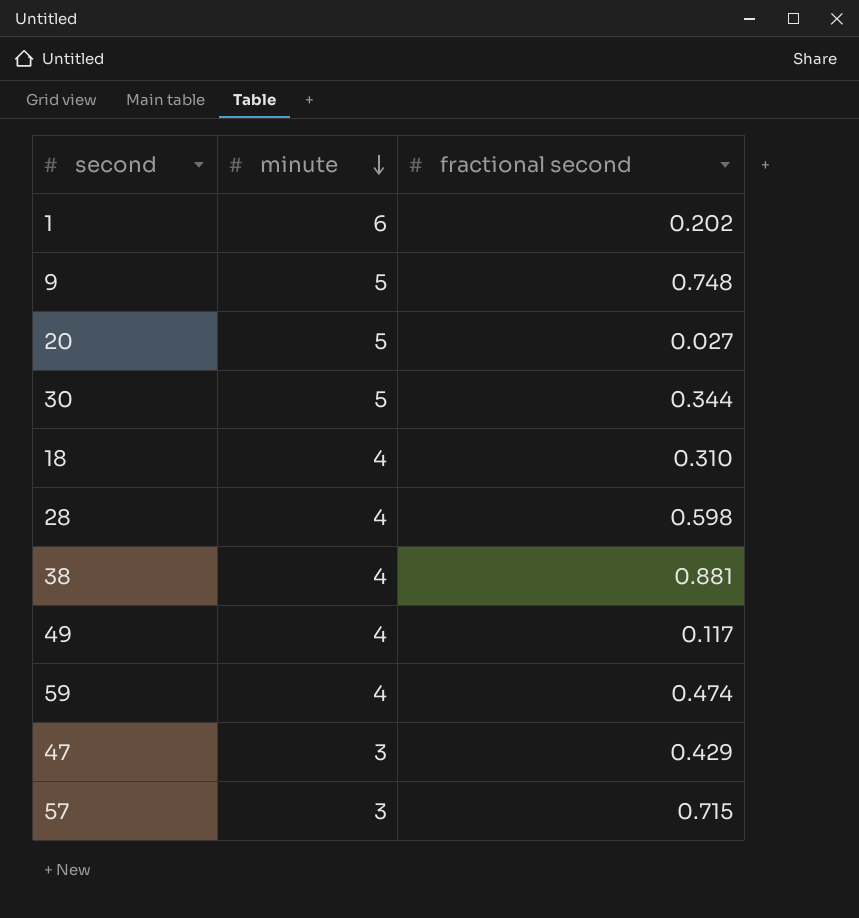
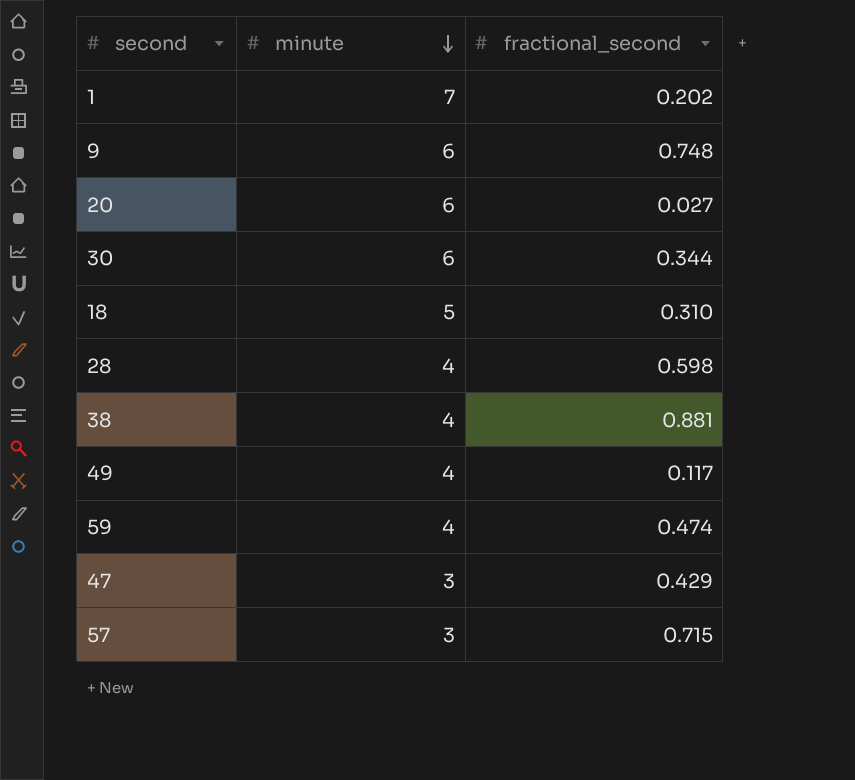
column name: fractional second -> fractional_second
1 | minute: 6 -> 7
9 | minute: 5 -> 6
20 | minute: 5 -> 6
30 | minute: 5 -> 6
18 | minute: 4 -> 5

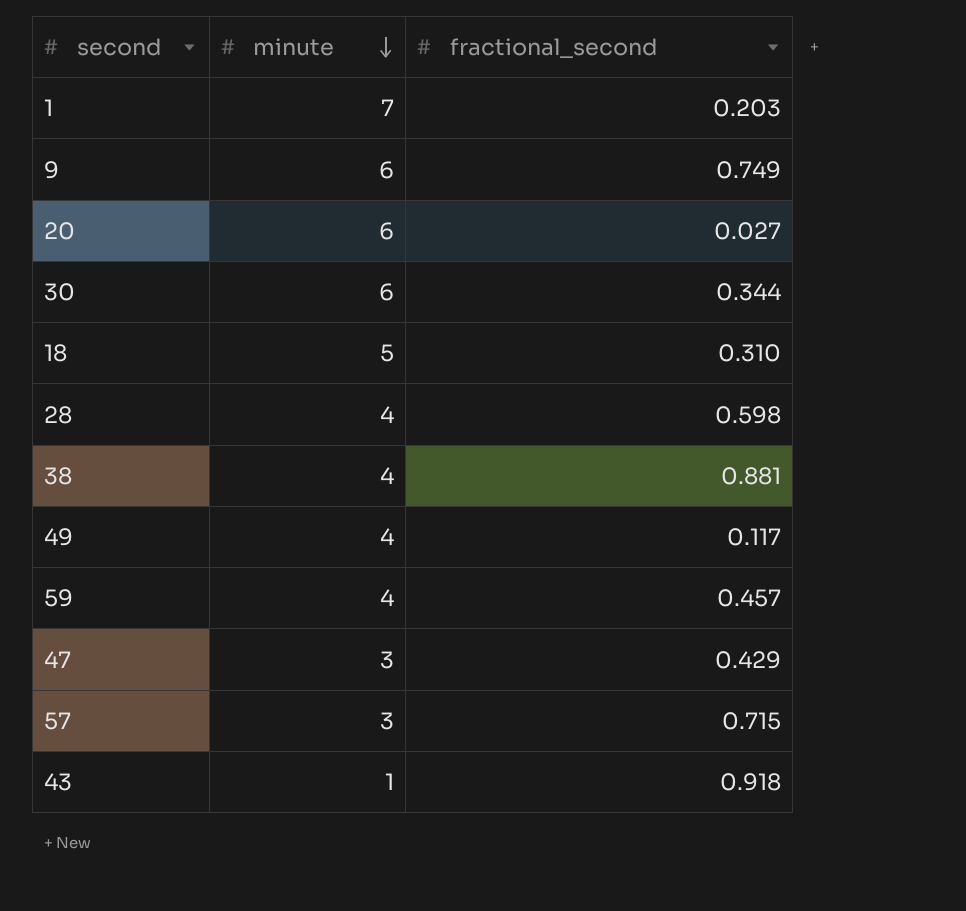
1 | fractional_second: 0.202 -> 0.203
9 | fractional_second: 0.748 -> 0.749
59 | fractional_second: 0.474 -> 0.457
row 43: none -> 1 | 0.918

